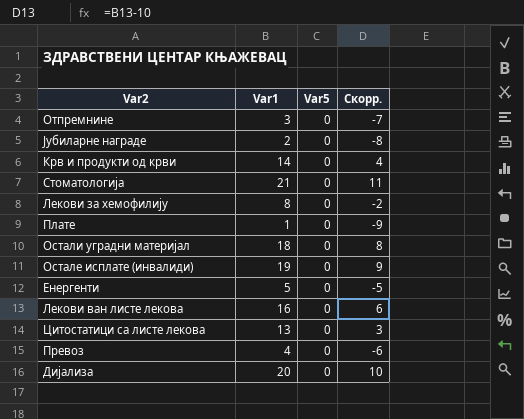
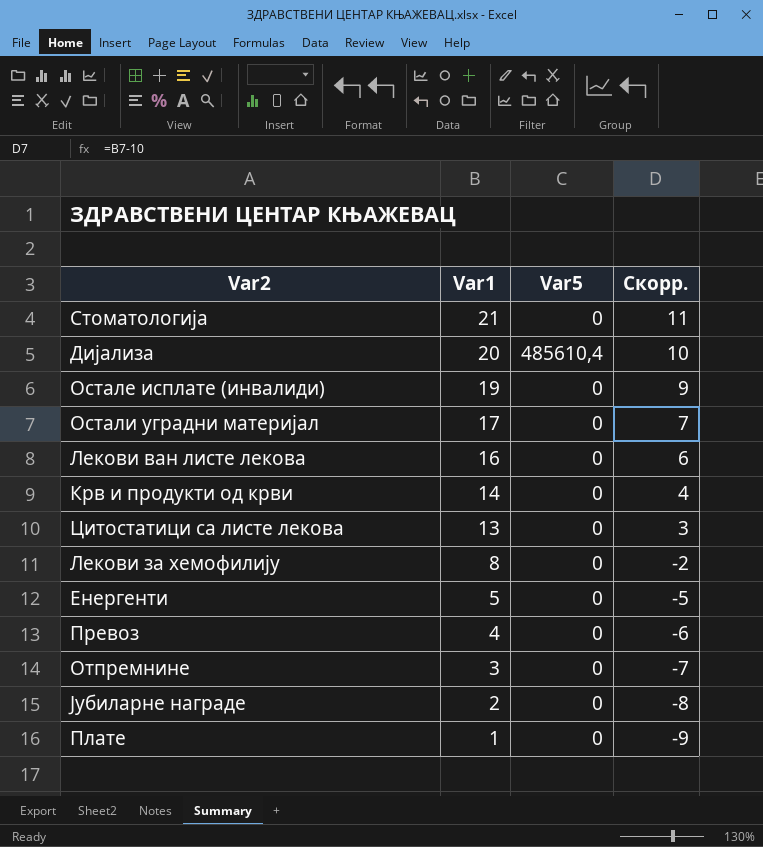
row order: none -> Var1 descending
Дијализа | Var5: 0 -> 485610,4
Остали уградни материјал | Var1: 18 -> 17
Остали уградни материјал | Скорр.: 8 -> 7

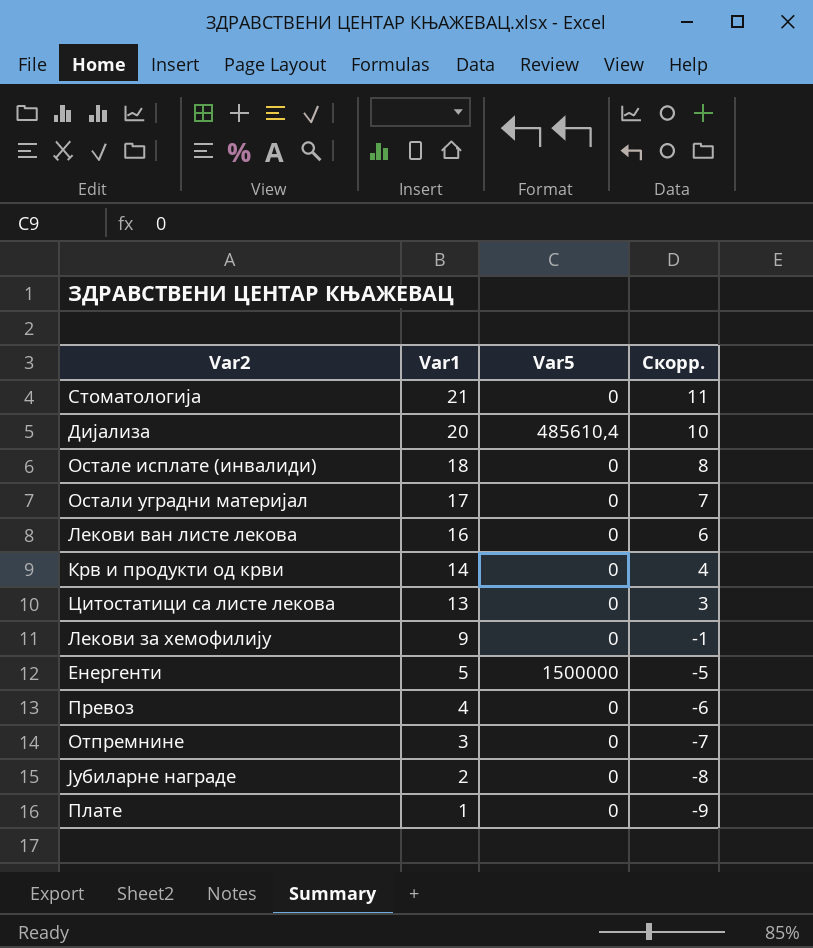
Остале исплате (инвалиди) | Var1: 19 -> 18
Остале исплате (инвалиди) | Скорр.: 9 -> 8
Лекови за хемофилију | Var1: 8 -> 9
Лекови за хемофилију | Скорр.: -2 -> -1
Енергенти | Var5: 0 -> 1500000

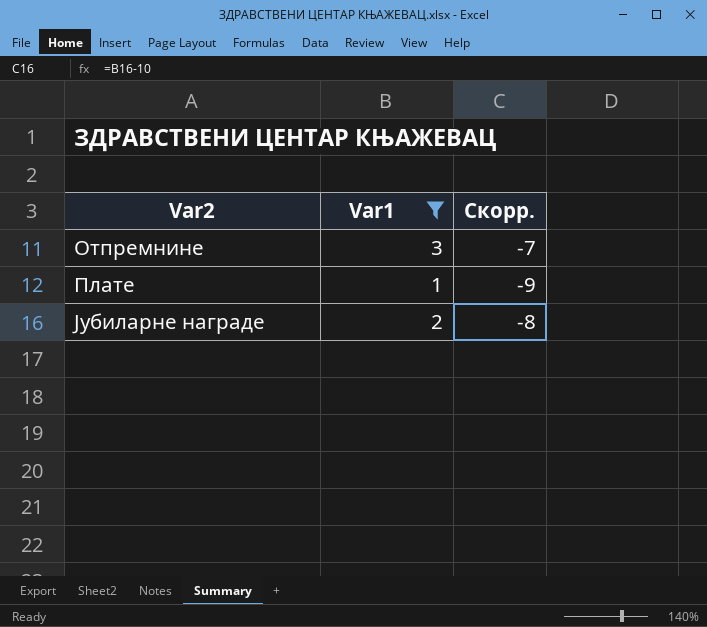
filter: none -> Var1 <= 3
row order: Var1 descending -> Var2 ascending
column Var5 | position: 3 -> none

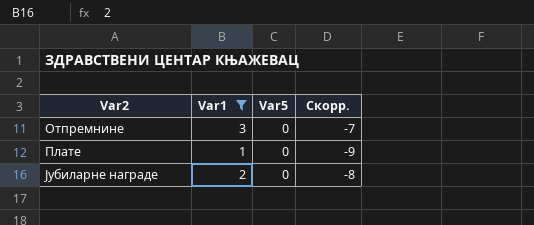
column Var5 | position: none -> 3

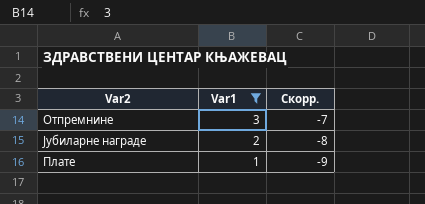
row order: Var2 ascending -> Var1 descending
column Var5 | position: 3 -> none

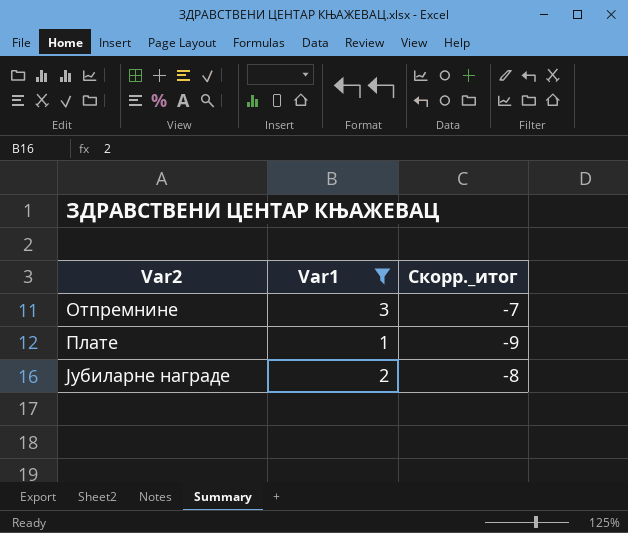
row order: Var1 descending -> Var2 ascending
column name: Скорр. -> Скорр._итог

